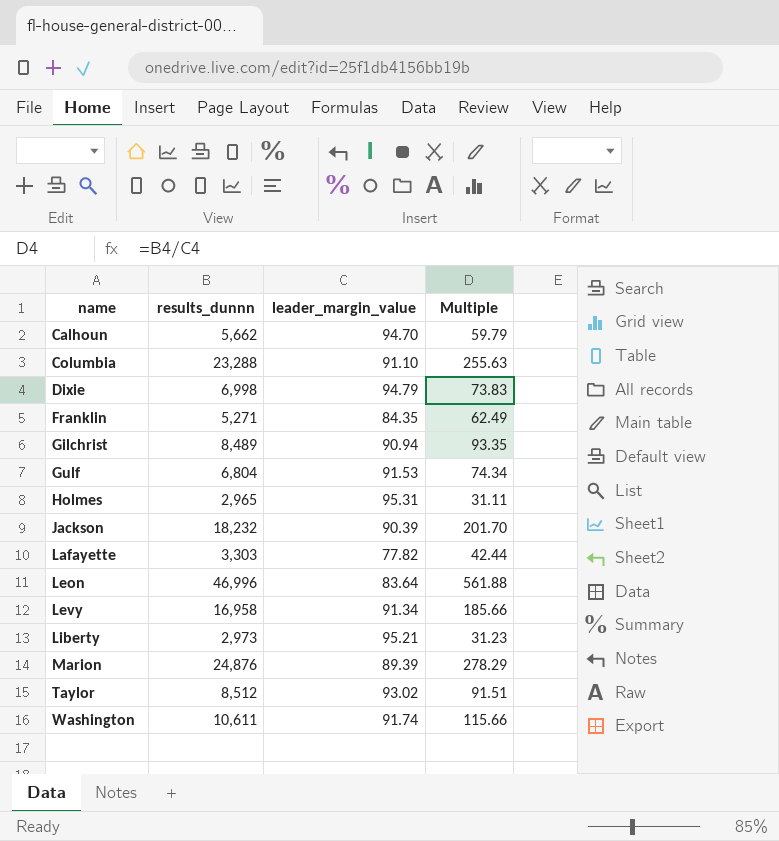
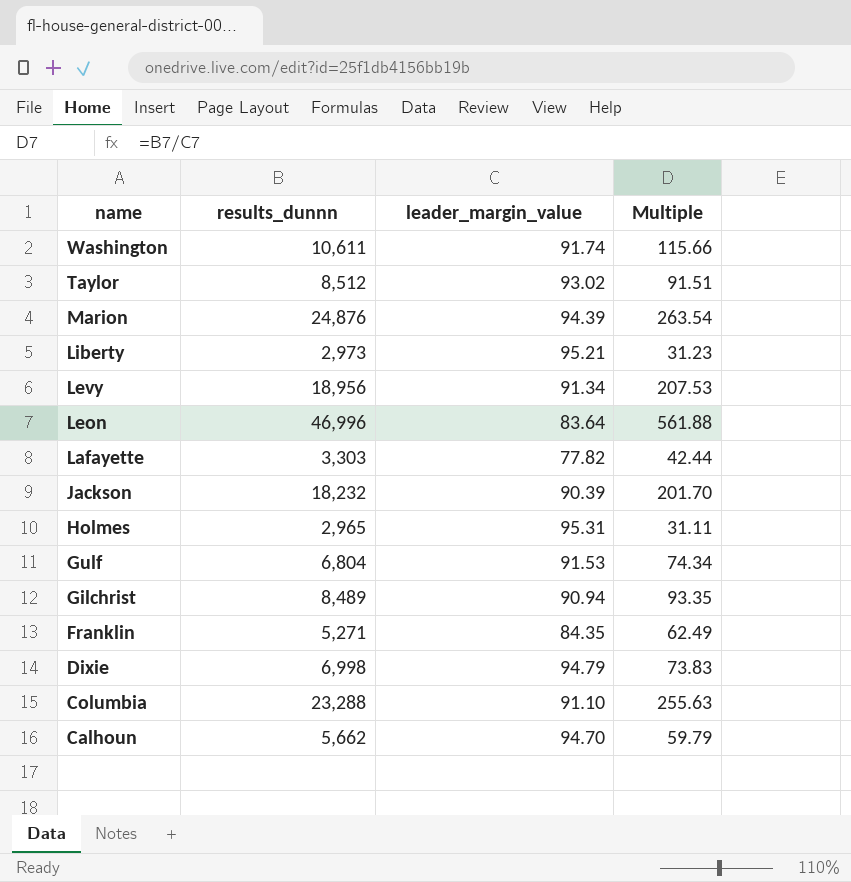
row order: name ascending -> name descending
Marion | leader_margin_value: 89.39 -> 94.39
Marion | Multiple: 278.29 -> 263.54
Levy | results_dunnn: 16,958 -> 18,956
Levy | Multiple: 185.66 -> 207.53

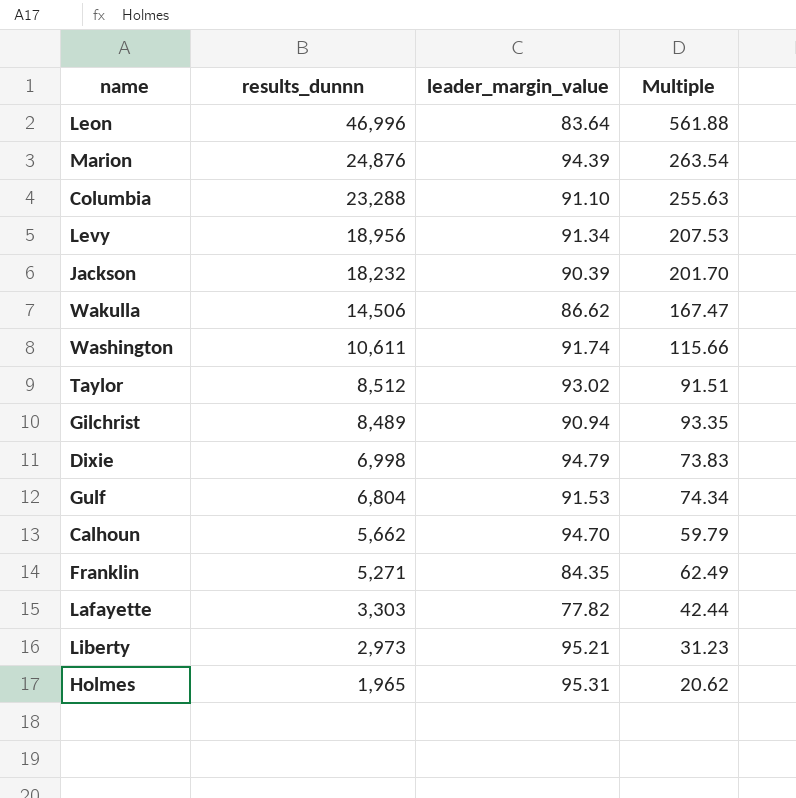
row order: name descending -> results_dunnn descending
row Wakulla: none -> 14,506 | 86.62 | 167.47
Holmes | results_dunnn: 2,965 -> 1,965
Holmes | Multiple: 31.11 -> 20.62

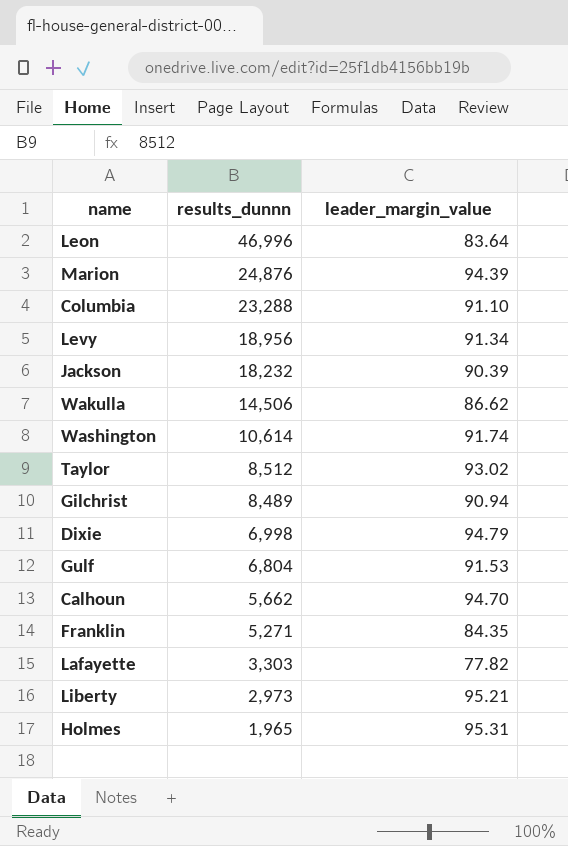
column Multiple | formula: [results_dunnn] / [leader_margin_value] -> none
Washington | results_dunnn: 10,611 -> 10,614

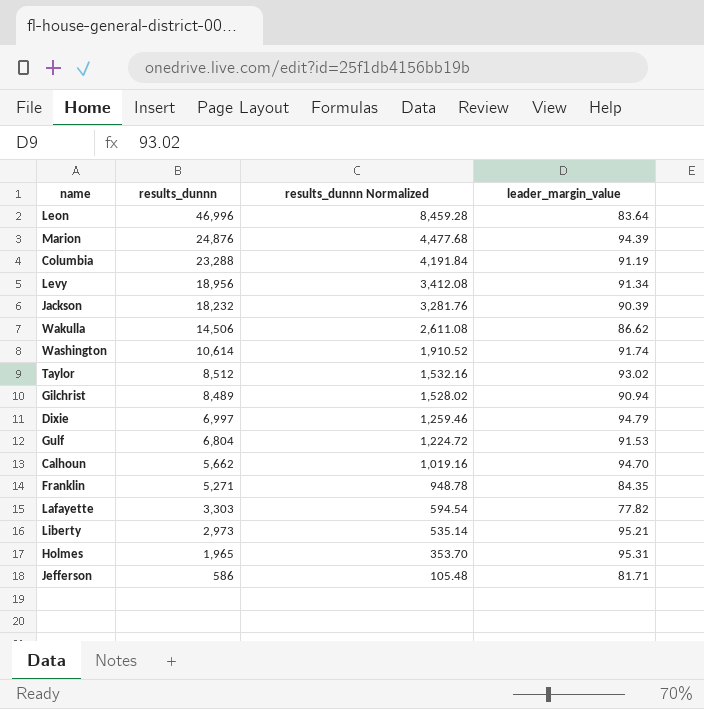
column results_dunnn Normalized | formula: none -> [results_dunnn] * 0.18
Columbia | leader_margin_value: 91.10 -> 91.19
Dixie | results_dunnn: 6,998 -> 6,997
row Jefferson: none -> 586 | 105.48 | 81.71

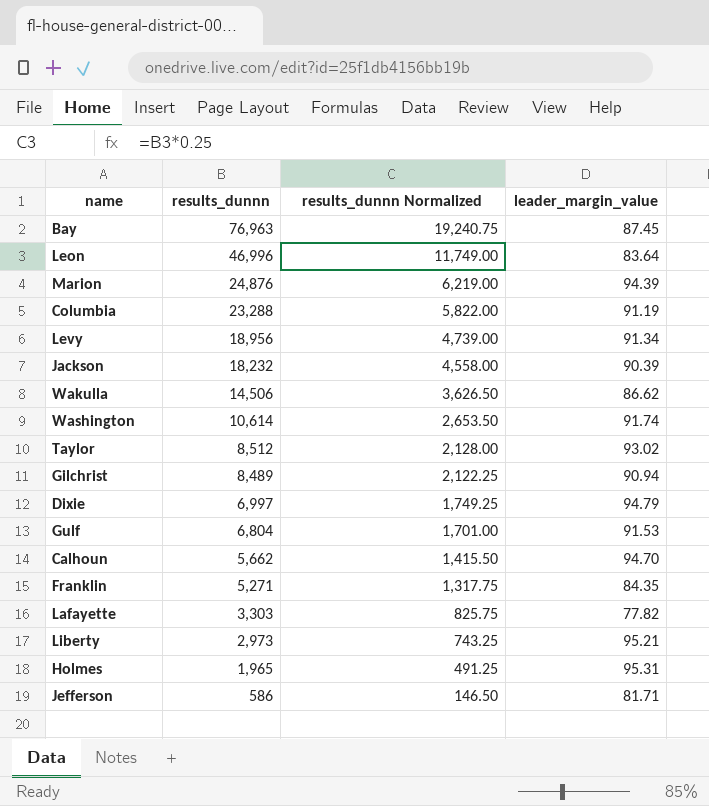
column results_dunnn Normalized | formula: [results_dunnn] * 0.18 -> [results_dunnn] * 0.25
row Bay: none -> 76,963 | 19,240.75 | 87.45

